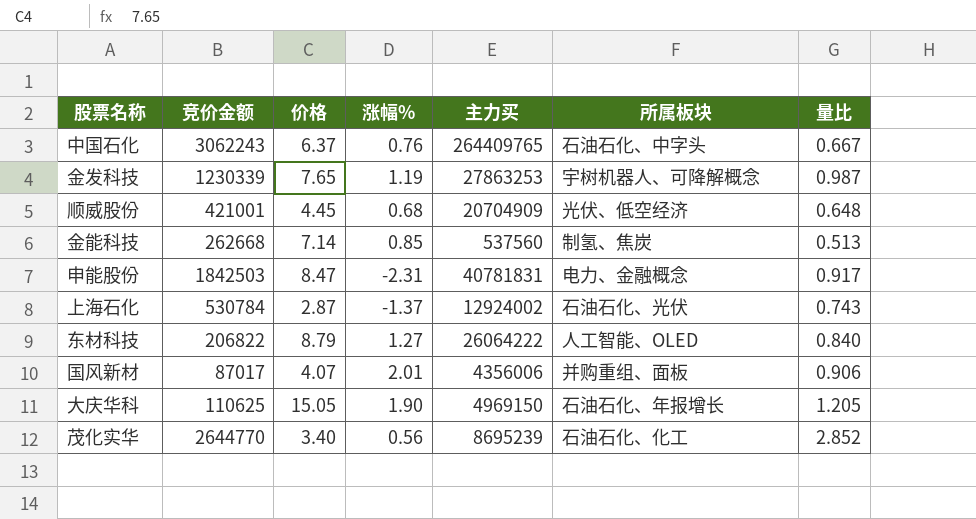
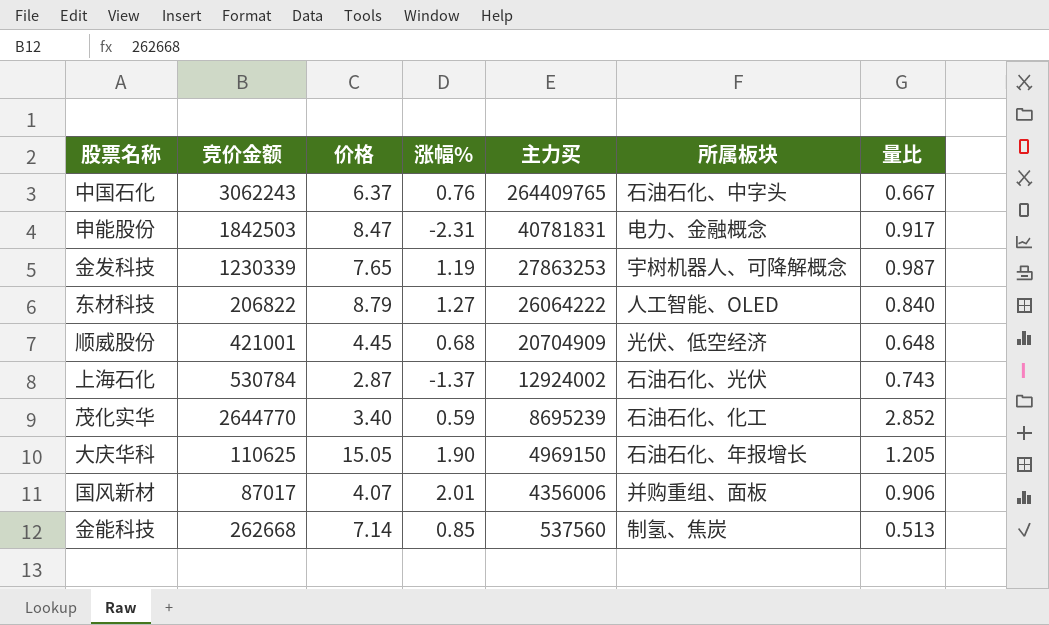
row order: none -> 主力买 descending
茂化实华 | 涨幅%: 0.56 -> 0.59

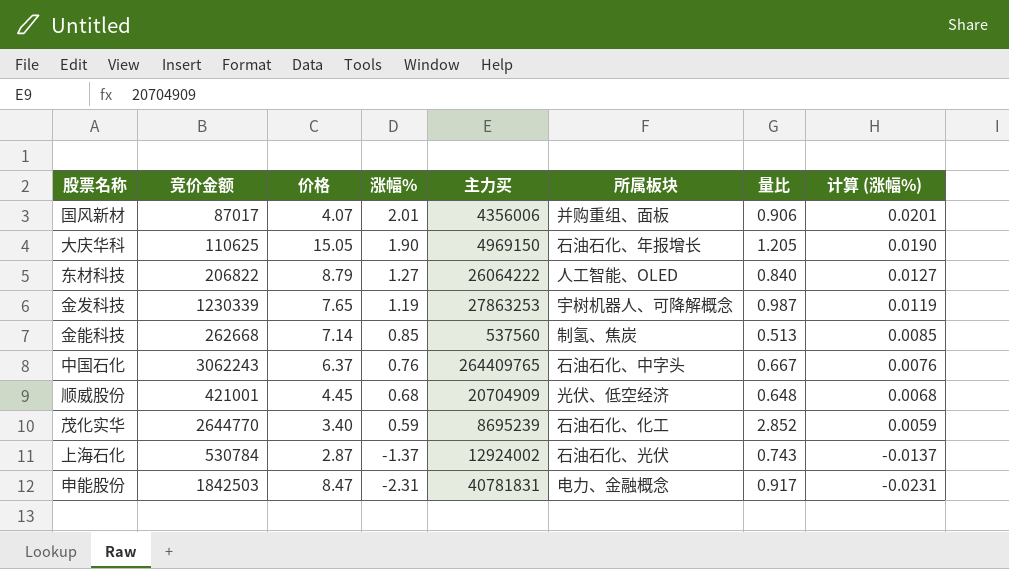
row order: 主力买 descending -> 涨幅% descending
column 计算 (涨幅%) | formula: none -> [涨幅%] * 0.01

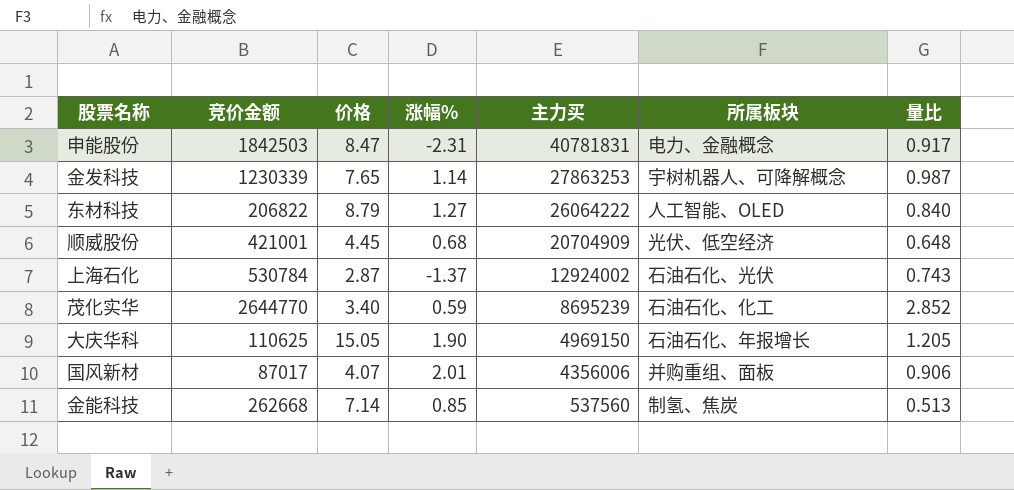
row order: 涨幅% descending -> 主力买 descending
column 计算 (涨幅%) | formula: [涨幅%] * 0.01 -> none
row 中国石化: 3062243 | 6.37 | 0.76 | 264409765 | 石油石化、中字头 | 0.667 | 0.0076 -> none
金发科技 | 涨幅%: 1.19 -> 1.14

